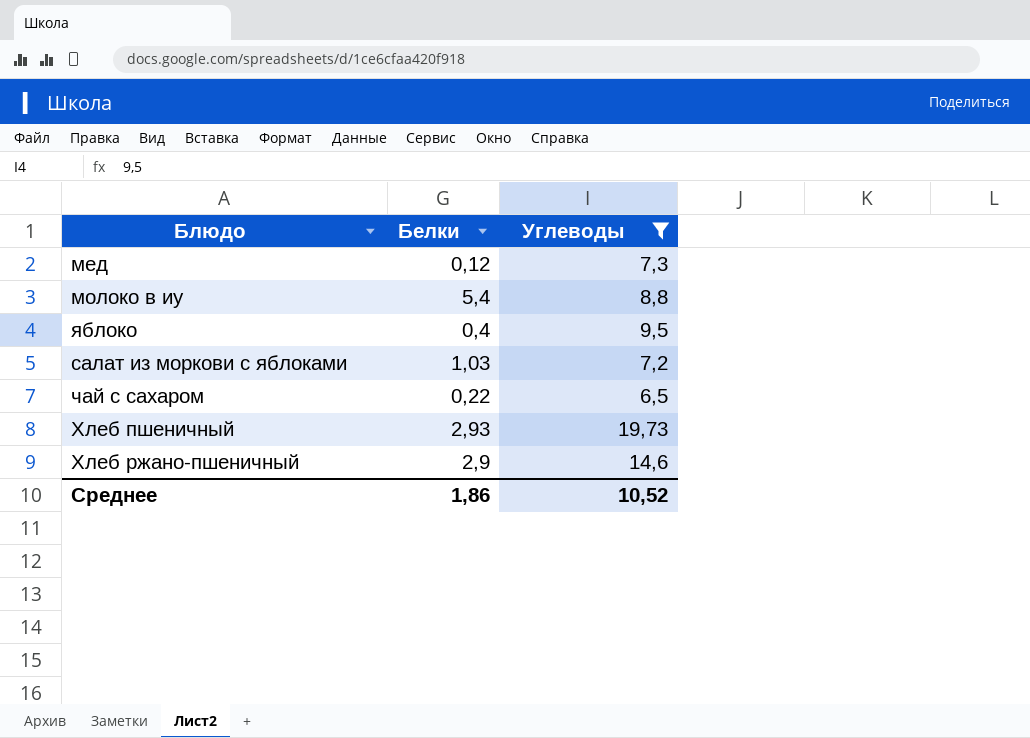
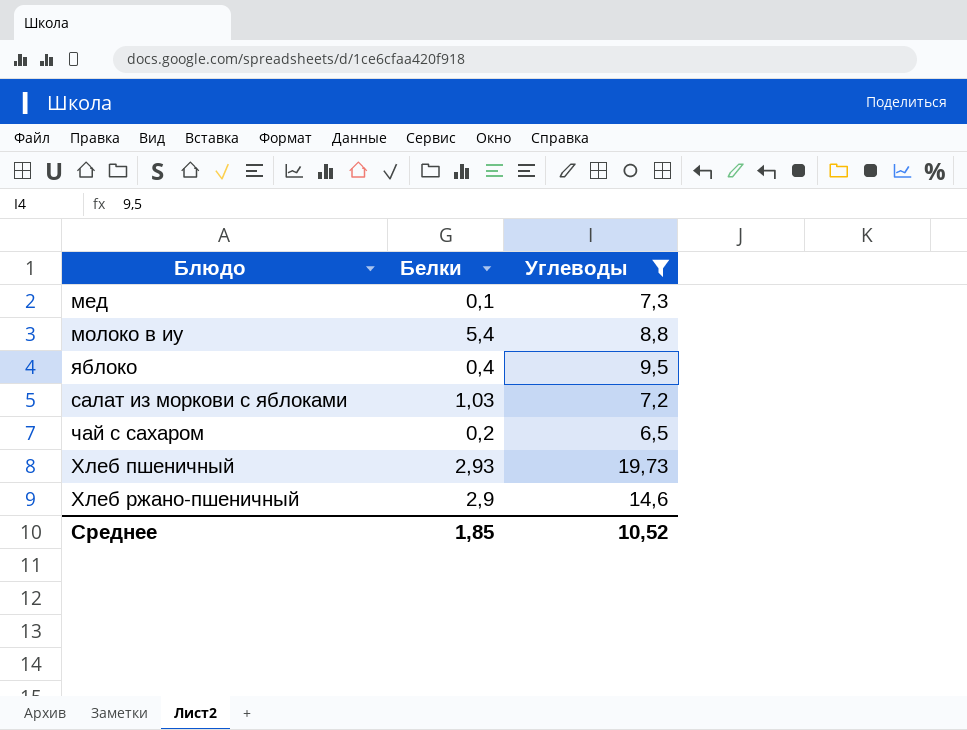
мед | Белки: 0,12 -> 0,1
чай с сахаром | Белки: 0,22 -> 0,2
Среднее | Белки: 1,86 -> 1,85

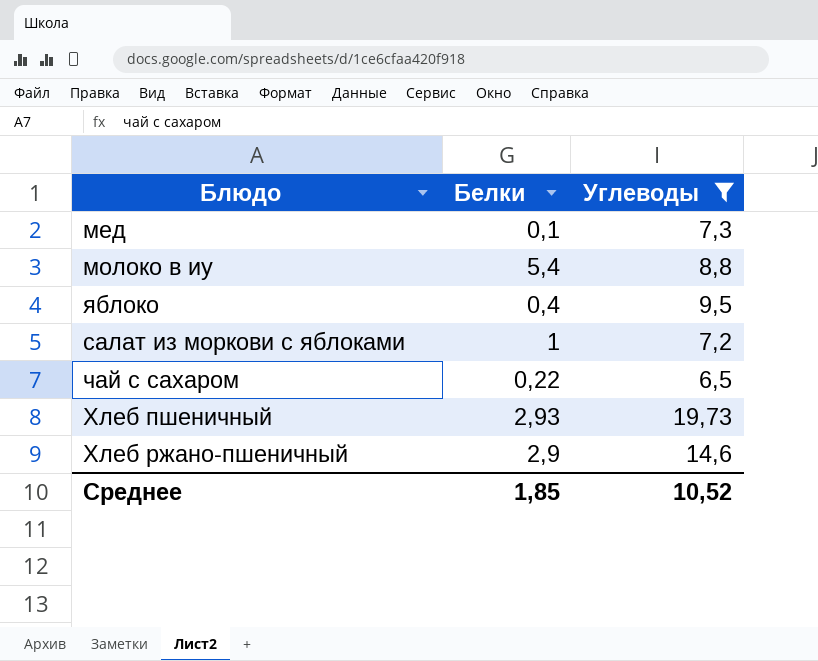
салат из моркови с яблоками | Белки: 1,03 -> 1
чай с сахаром | Белки: 0,2 -> 0,22

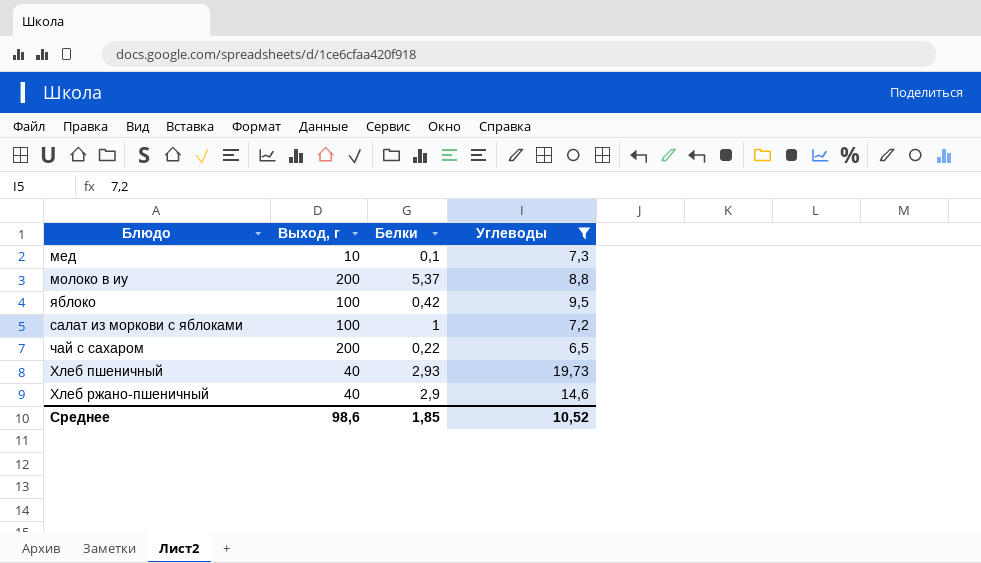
column Выход, г | position: none -> 2
молоко в иу | Белки: 5,4 -> 5,37
яблоко | Белки: 0,4 -> 0,42

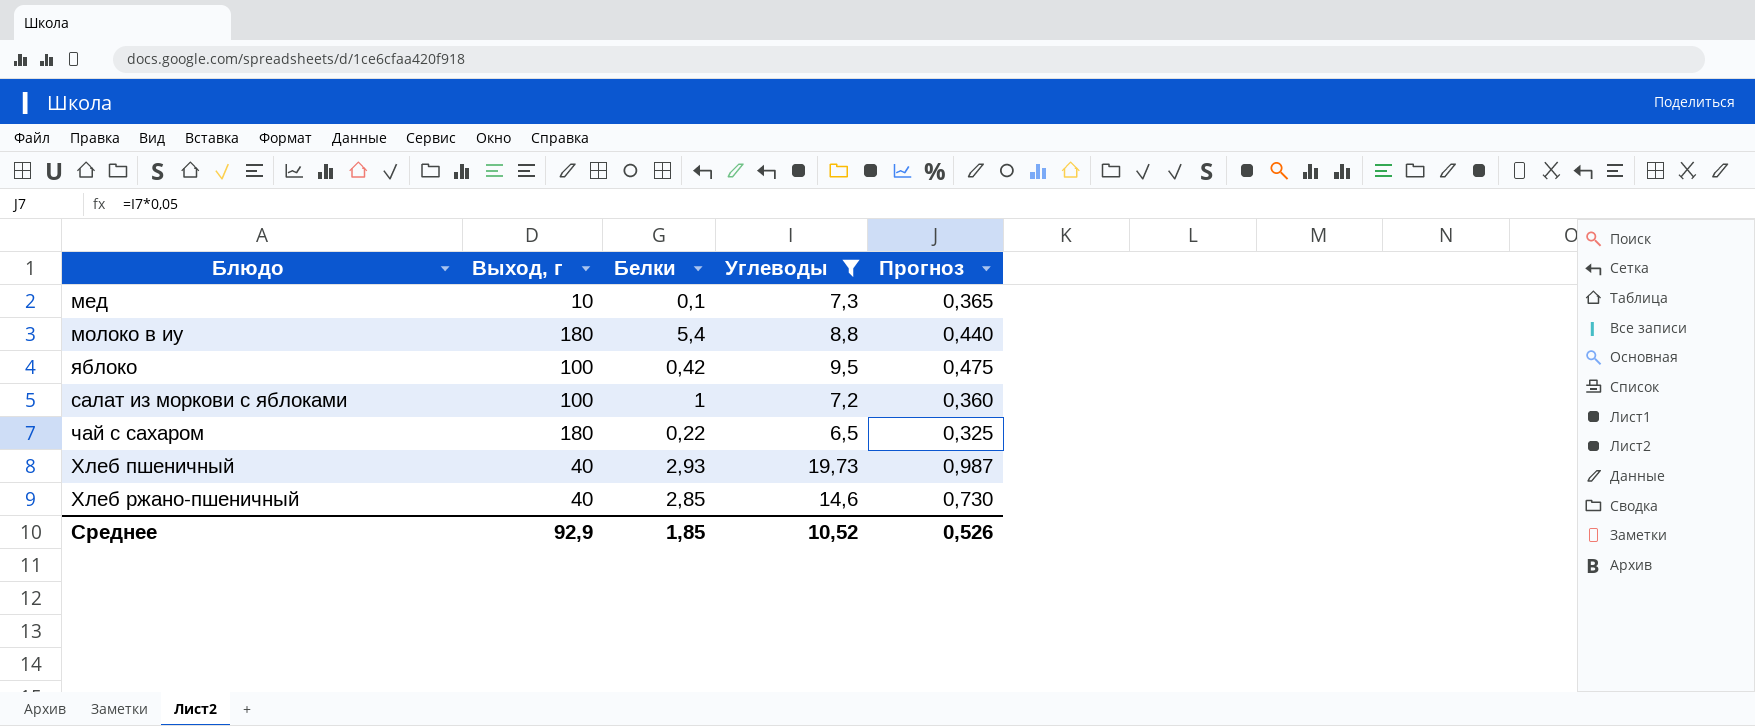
column Прогноз | formula: none -> [Углеводы] * 0,05
молоко в иу | Выход, г: 200 -> 180
молоко в иу | Белки: 5,37 -> 5,4
чай с сахаром | Выход, г: 200 -> 180
Хлеб ржано-пшеничный | Белки: 2,9 -> 2,85
Среднее | Выход, г: 98,6 -> 92,9

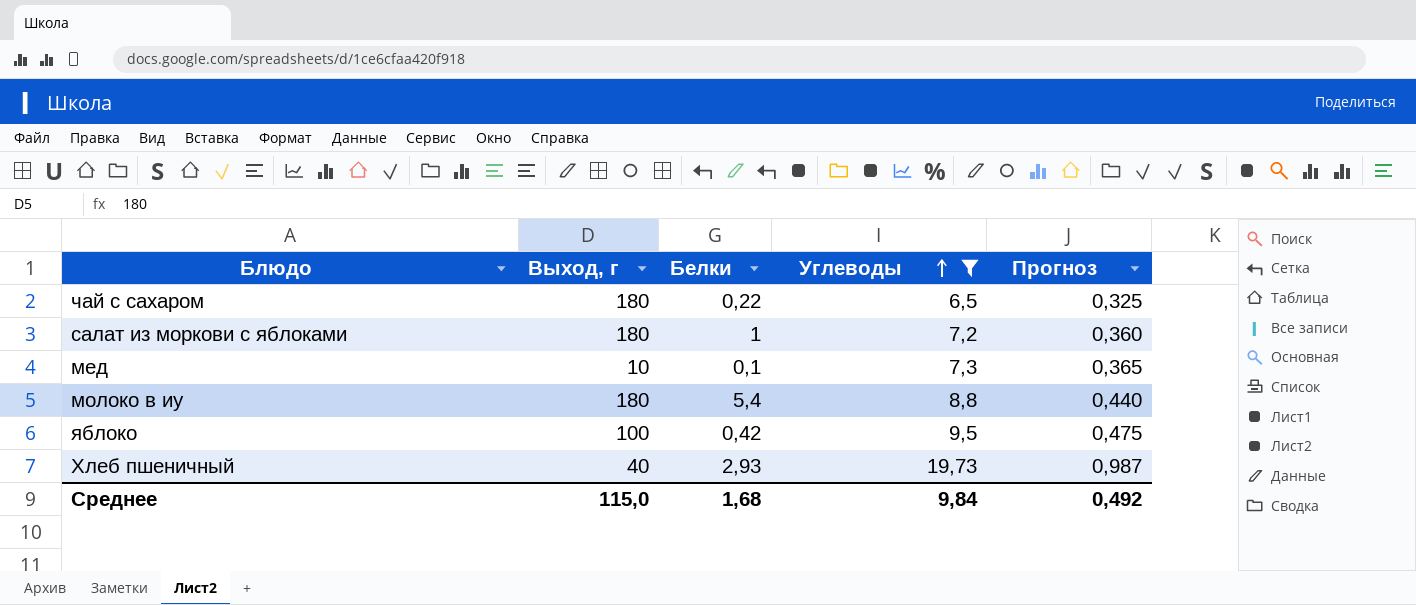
row order: none -> Углеводы ascending
row Хлеб ржано-пшеничный: 40 | 2,85 | 14,6 | 0,730 -> none
салат из моркови с яблоками | Выход, г: 100 -> 180
Среднее | Выход, г: 92,9 -> 115,0
Среднее | Белки: 1,85 -> 1,68
Среднее | Углеводы: 10,52 -> 9,84
Среднее | Прогноз: 0,526 -> 0,492

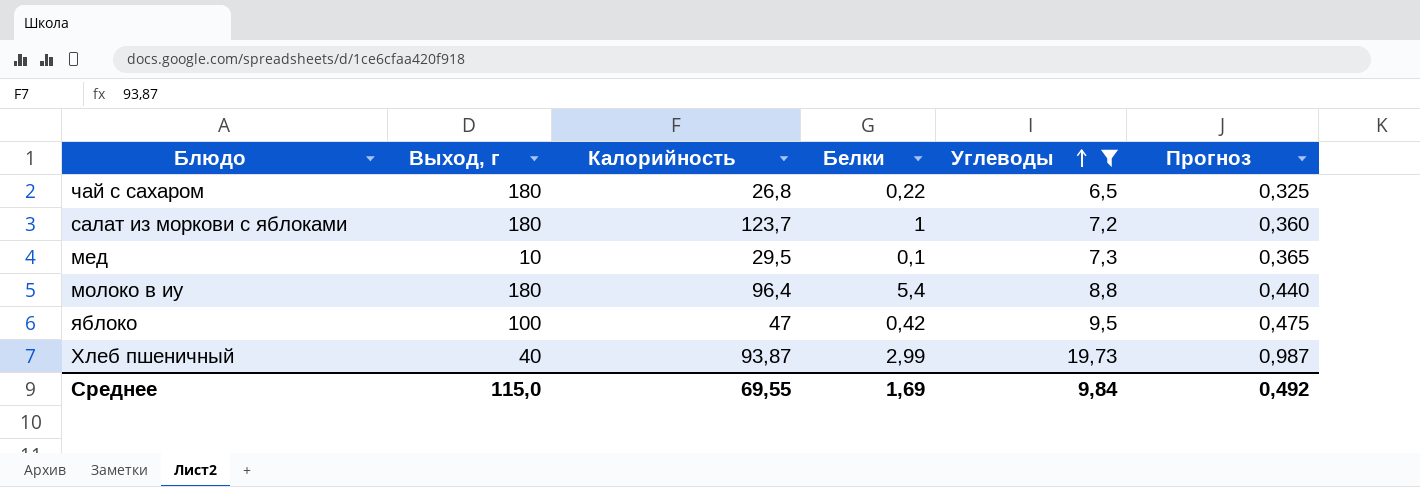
column Калорийность | position: none -> 3
Хлеб пшеничный | Белки: 2,93 -> 2,99
Среднее | Белки: 1,68 -> 1,69

